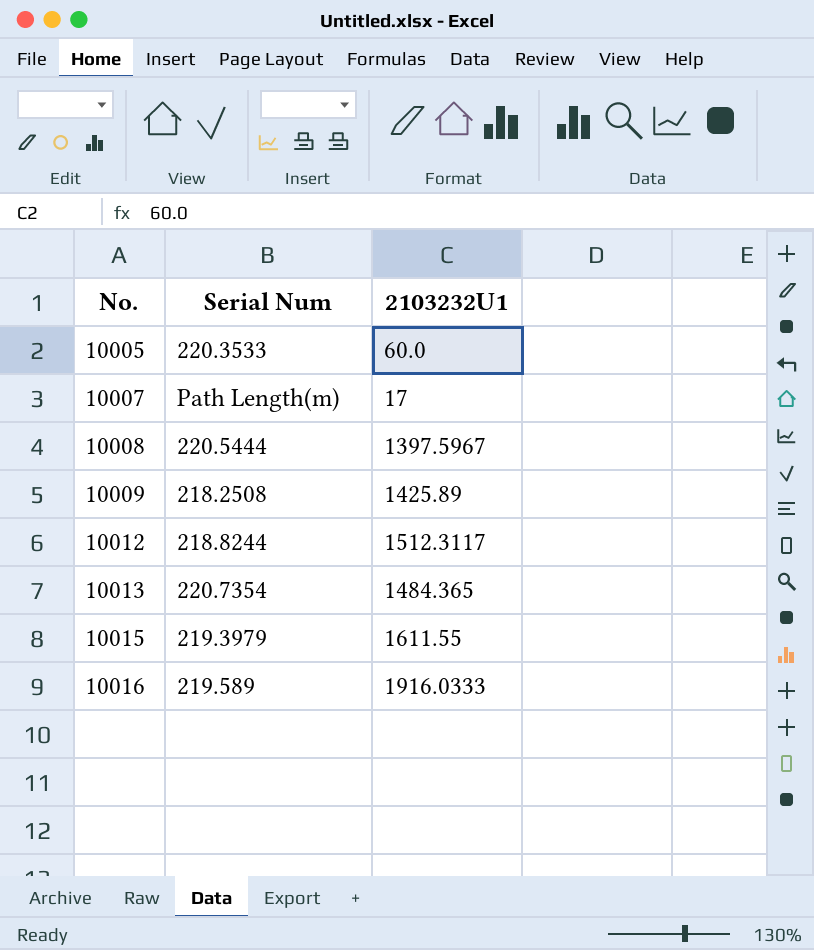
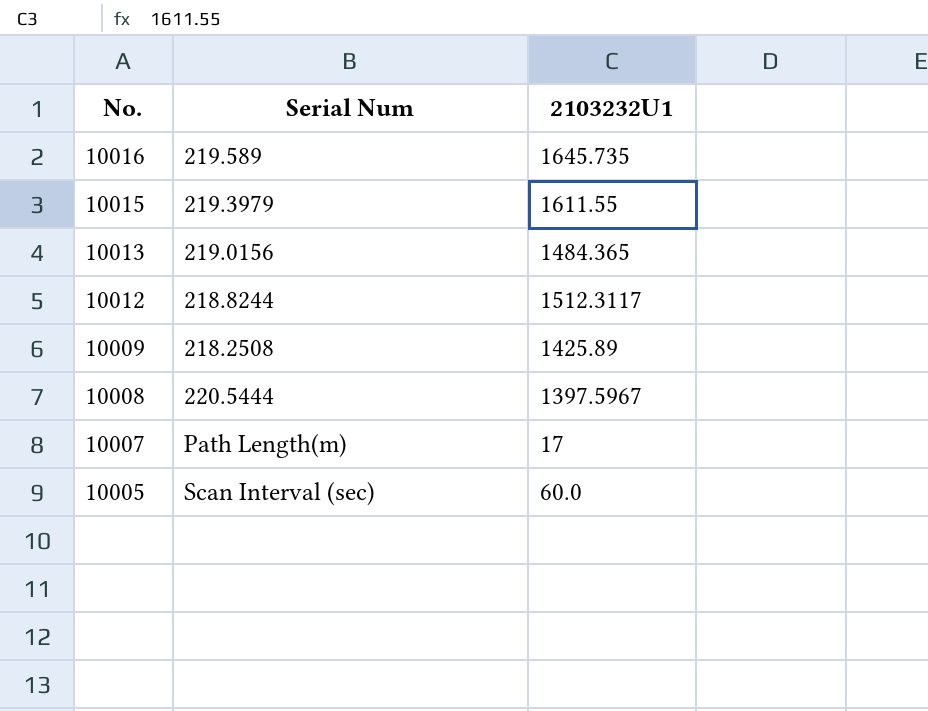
row order: No. ascending -> No. descending
10016 | 2103232U1: 1916.0333 -> 1645.735
10013 | Serial Num: 220.7354 -> 219.0156
10005 | Serial Num: 220.3533 -> Scan Interval (sec)

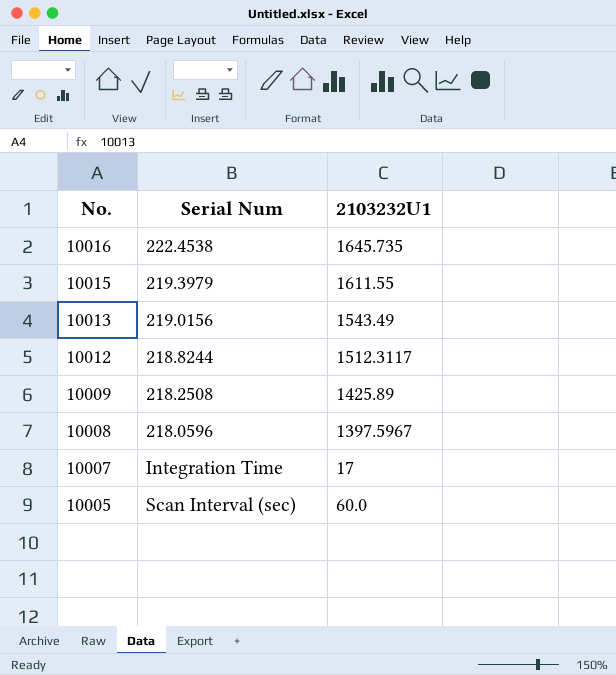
10016 | Serial Num: 219.589 -> 222.4538
10013 | 2103232U1: 1484.365 -> 1543.49
10008 | Serial Num: 220.5444 -> 218.0596
10007 | Serial Num: Path Length(m) -> Integration Time

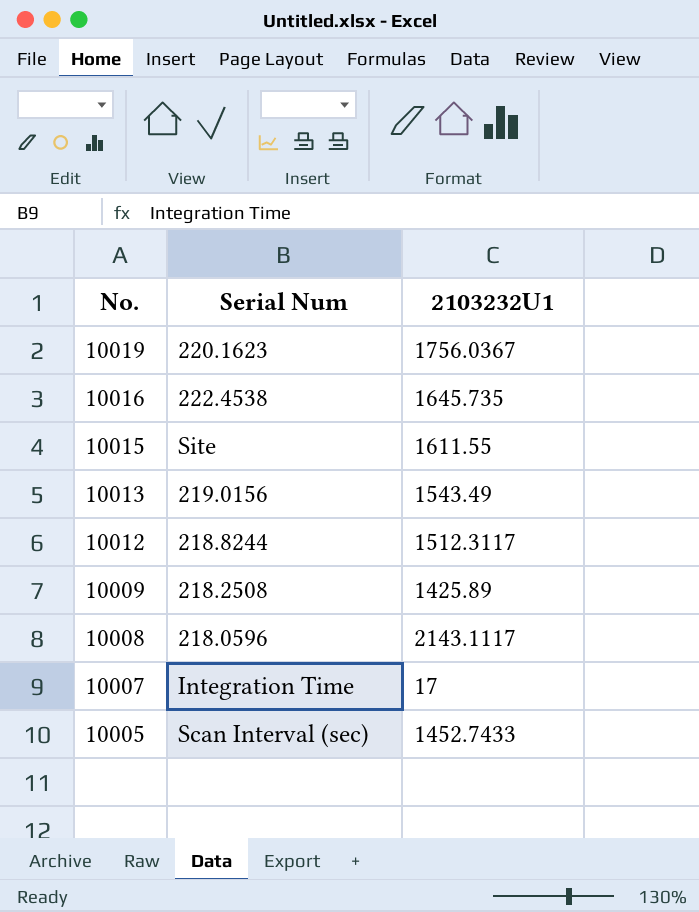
row 10019: none -> 220.1623 | 1756.0367
10015 | Serial Num: 219.3979 -> Site
10008 | 2103232U1: 1397.5967 -> 2143.1117
10005 | 2103232U1: 60.0 -> 1452.7433

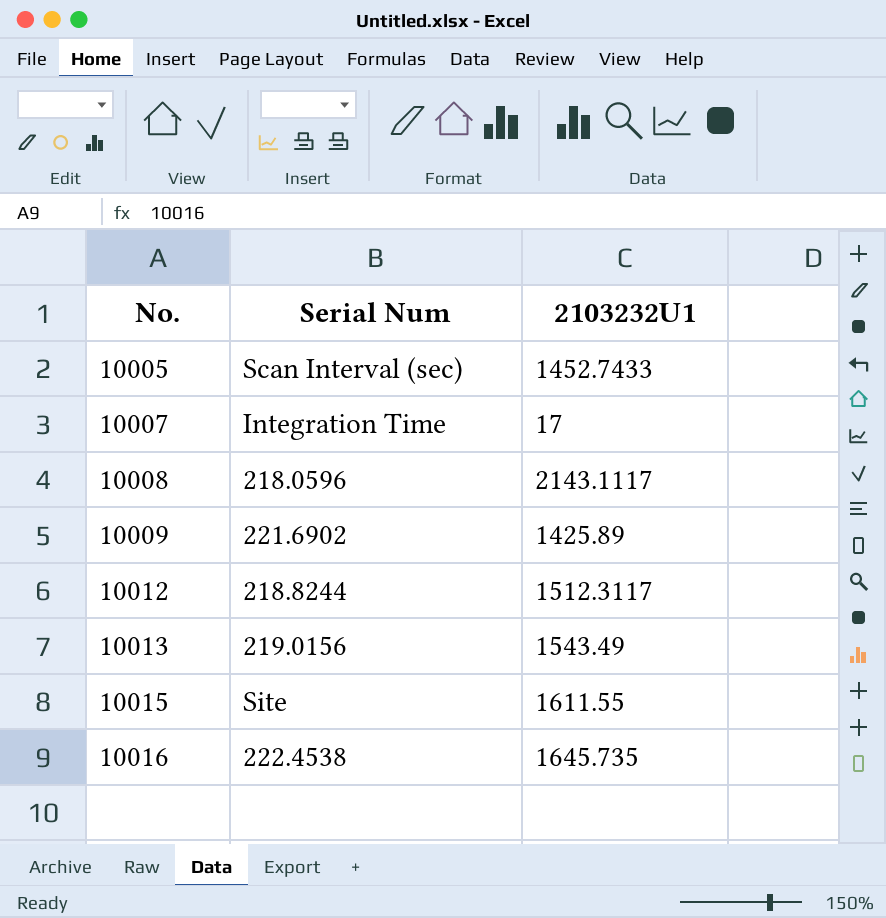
row order: No. descending -> No. ascending
row 10019: 220.1623 | 1756.0367 -> none
10009 | Serial Num: 218.2508 -> 221.6902

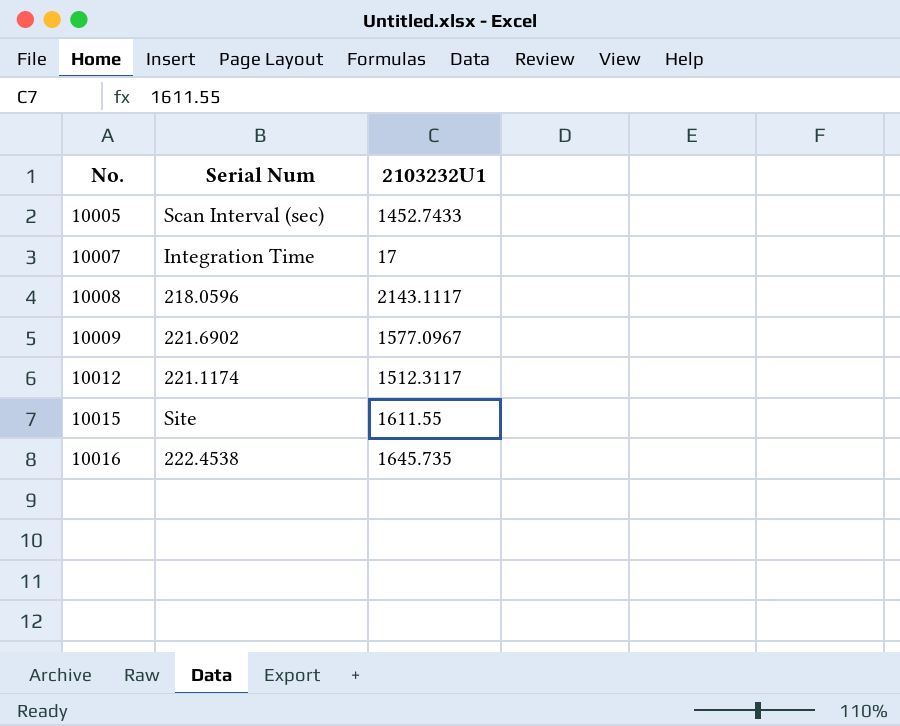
row 10013: 219.0156 | 1543.49 -> none
10009 | 2103232U1: 1425.89 -> 1577.0967
10012 | Serial Num: 218.8244 -> 221.1174

